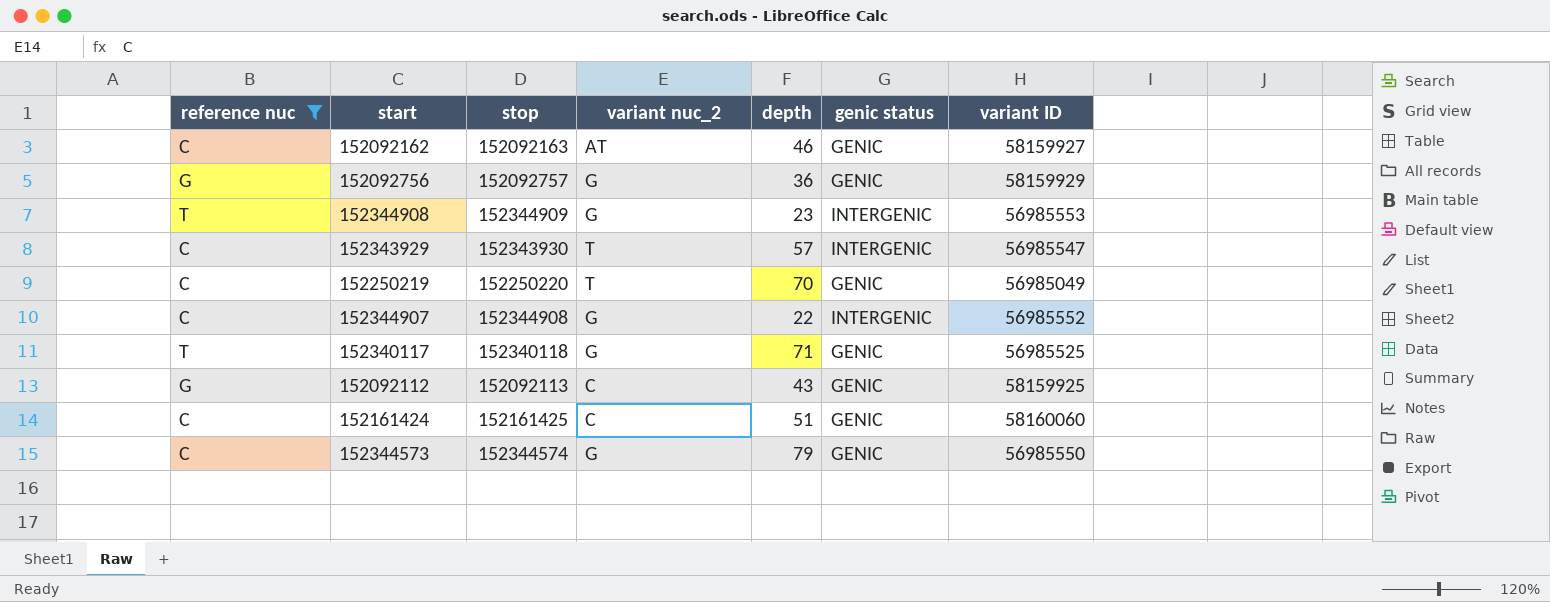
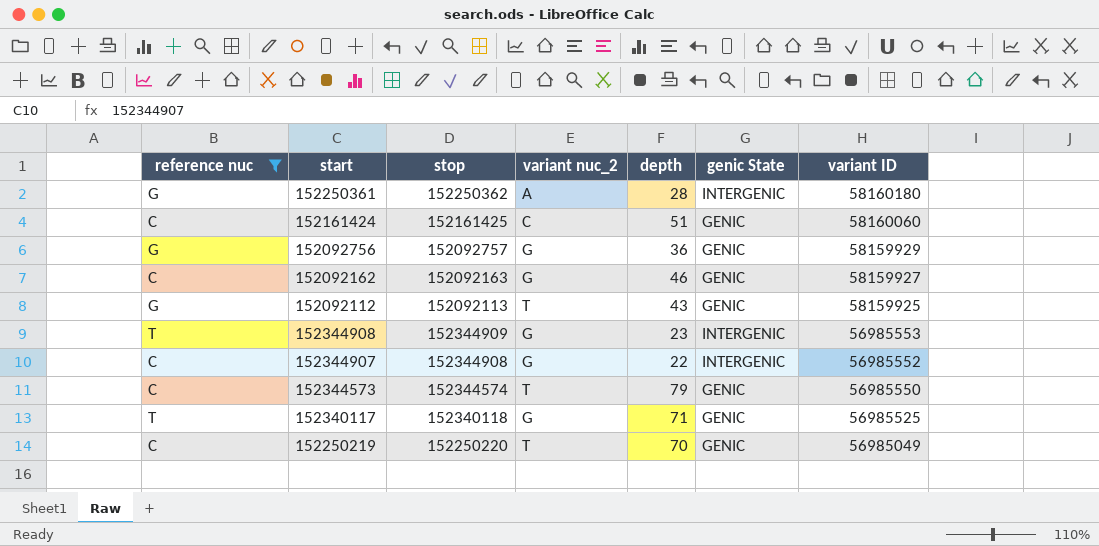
row order: none -> variant ID descending
column name: genic status -> genic State
row 152343929: C | 152343930 | T | 57 | INTERGENIC | 56985547 -> none
row 152250361: none -> G | 152250362 | A | 28 | INTERGENIC | 58160180
152092162 | variant nuc_2: AT -> G
152092112 | variant nuc_2: C -> T
152344573 | variant nuc_2: G -> T

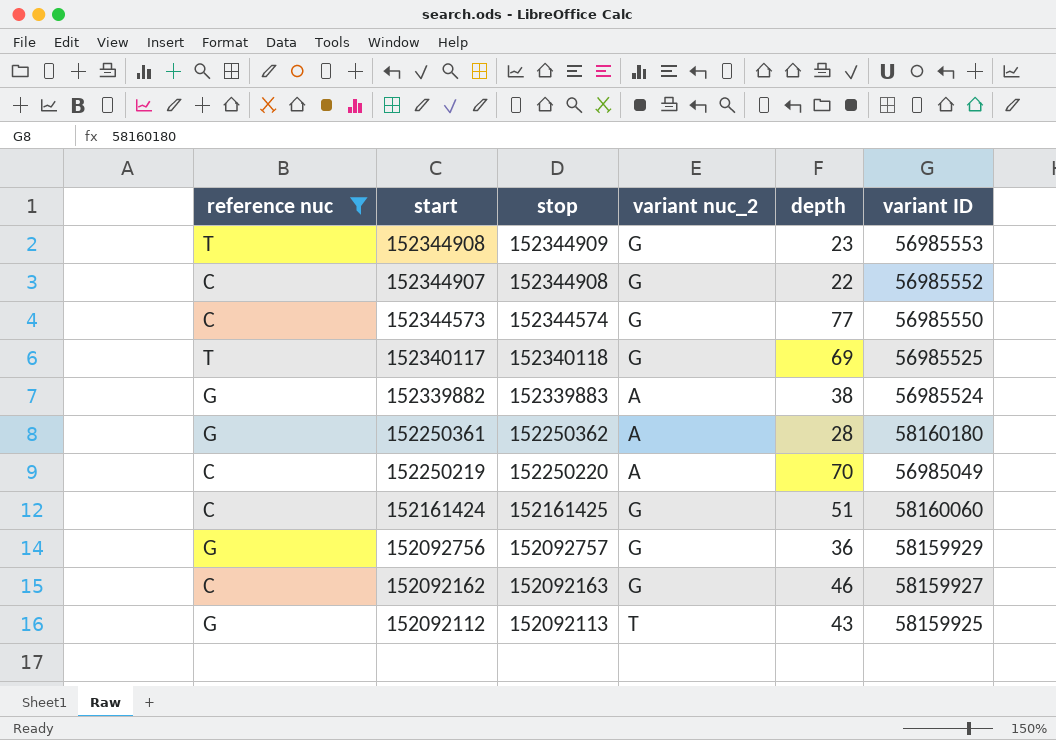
row order: variant ID descending -> start descending
column genic State | position: 6 -> none
152344573 | variant nuc_2: T -> G
152344573 | depth: 79 -> 77
152340117 | depth: 71 -> 69
row 152339882: none -> G | 152339883 | A | 38 | 56985524
152250219 | variant nuc_2: T -> A
152161424 | variant nuc_2: C -> G

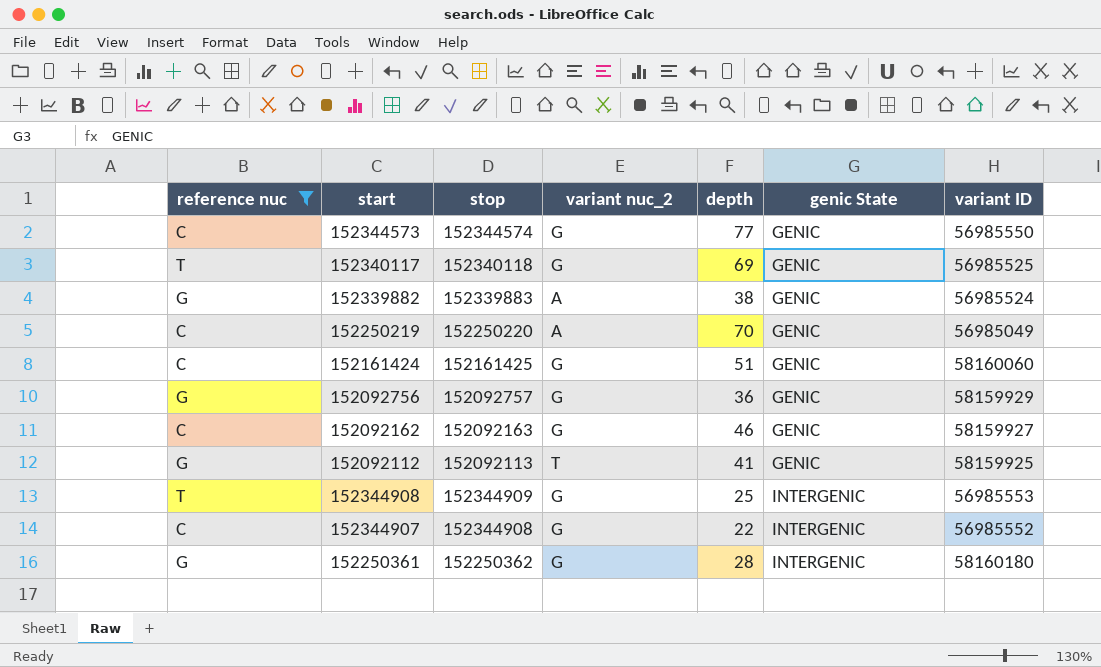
row order: start descending -> genic State ascending
column genic State | position: none -> 6
152092112 | depth: 43 -> 41
152344908 | depth: 23 -> 25
152250361 | variant nuc_2: A -> G

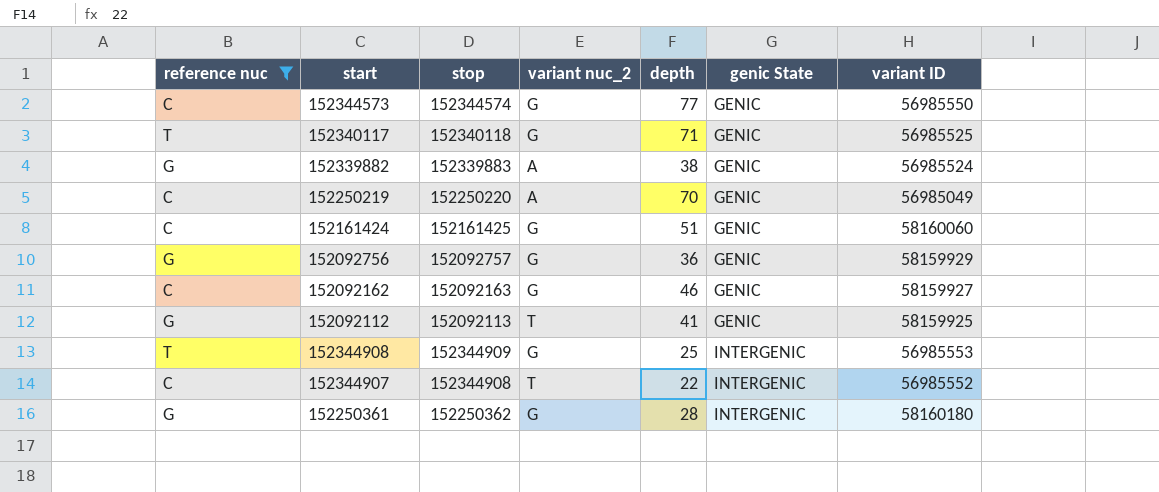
152340117 | depth: 69 -> 71
152344907 | variant nuc_2: G -> T

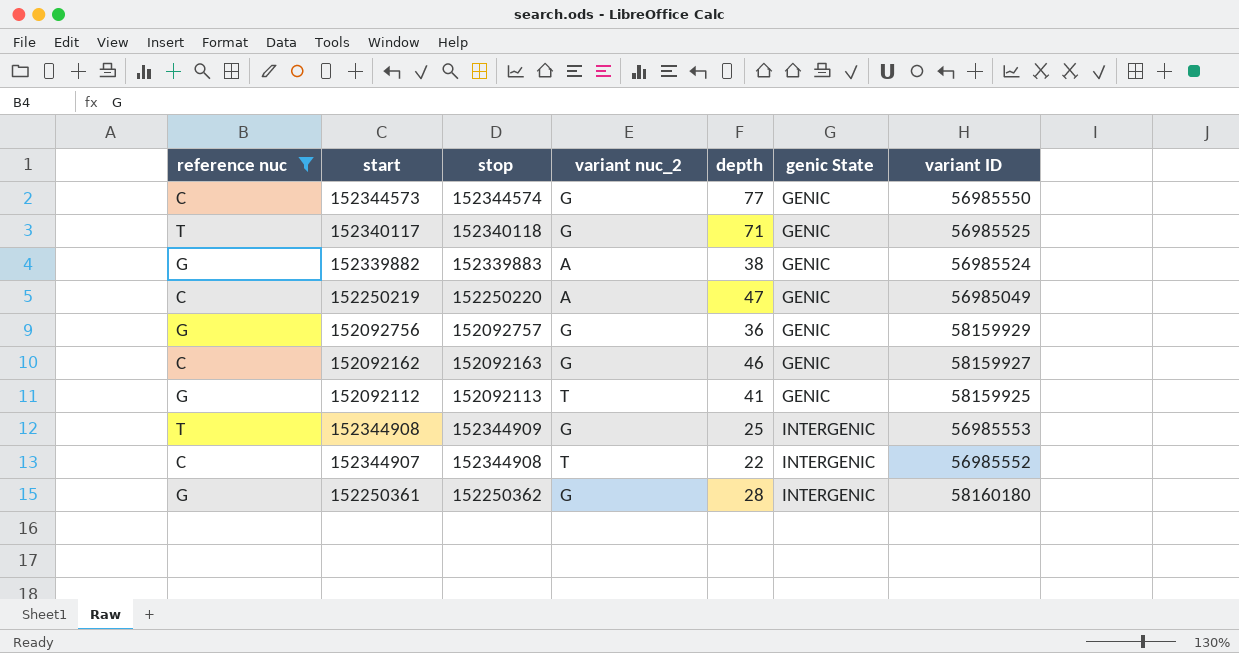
row 152161424: C | 152161425 | G | 51 | GENIC | 58160060 -> none
152250219 | depth: 70 -> 47

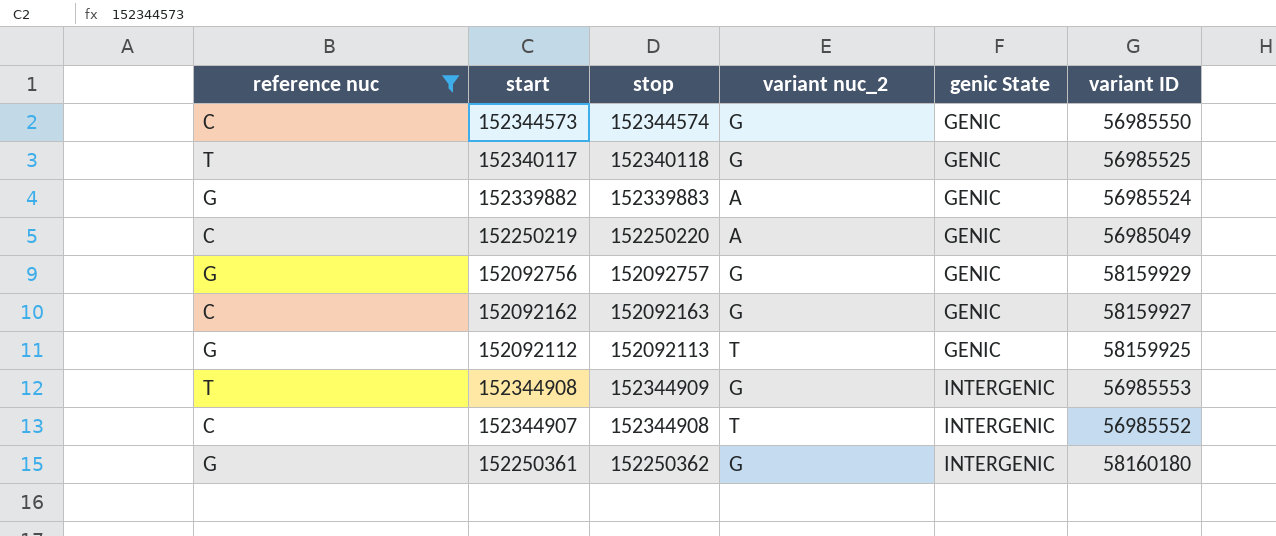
column depth | position: 5 -> none

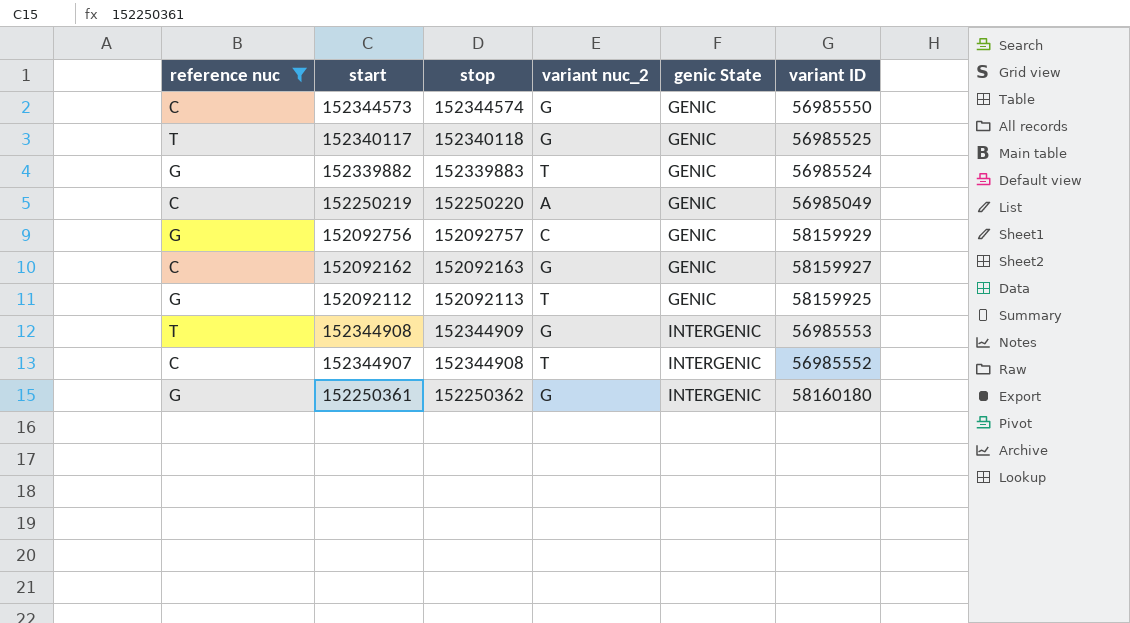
152339882 | variant nuc_2: A -> T
152092756 | variant nuc_2: G -> C

